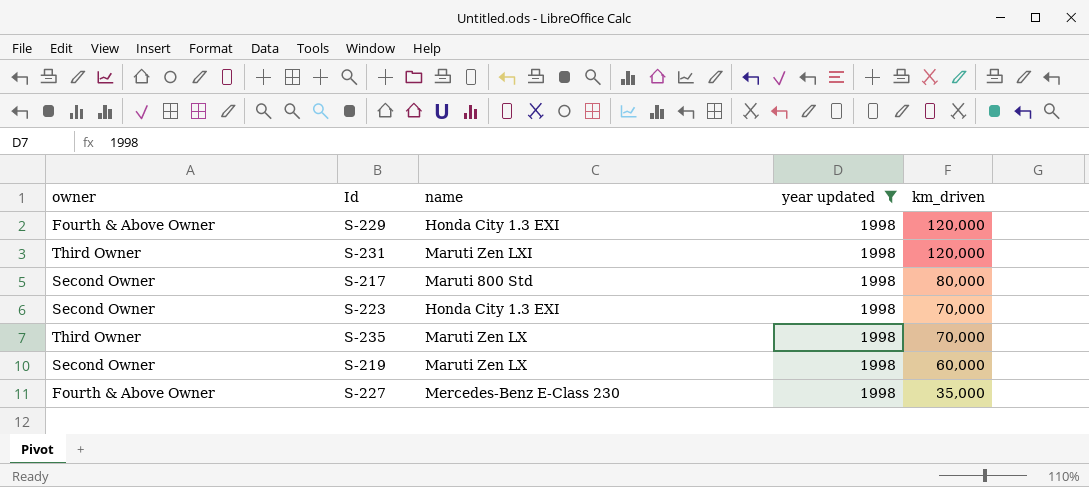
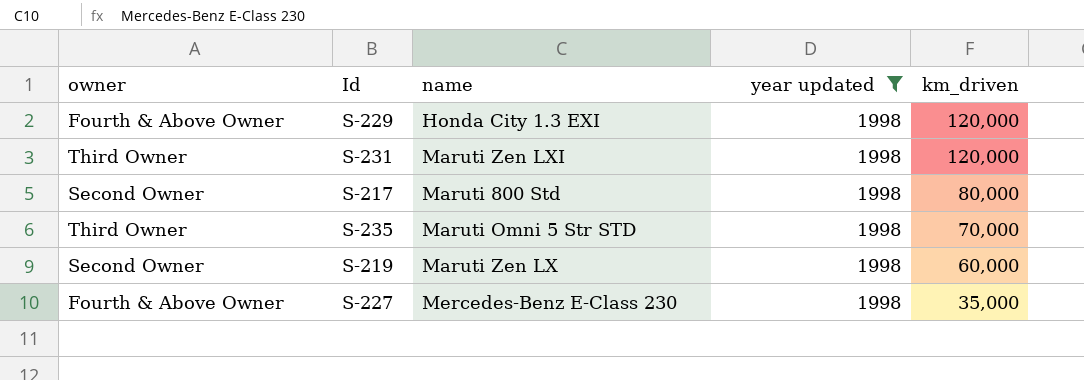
row S-223: Second Owner | Honda City 1.3 EXI | 1998 | 70,000 -> none
S-235 | name: Maruti Zen LX -> Maruti Omni 5 Str STD

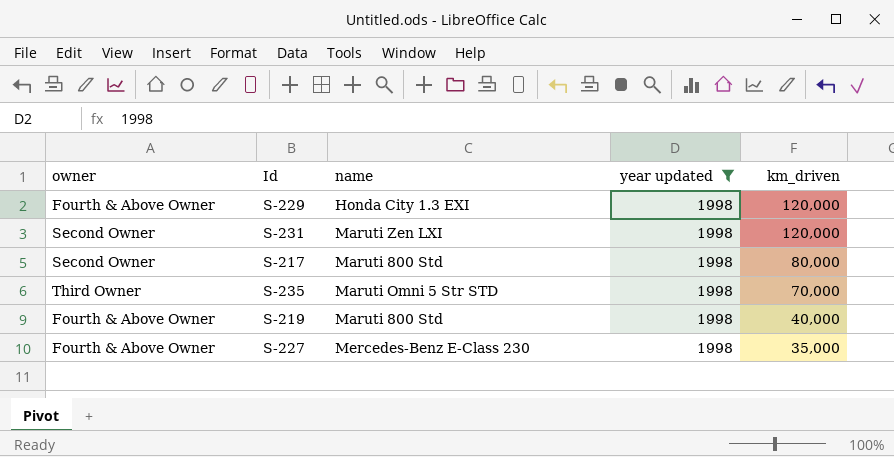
S-231 | owner: Third Owner -> Second Owner
S-219 | owner: Second Owner -> Fourth & Above Owner
S-219 | name: Maruti Zen LX -> Maruti 800 Std
S-219 | km_driven: 60,000 -> 40,000

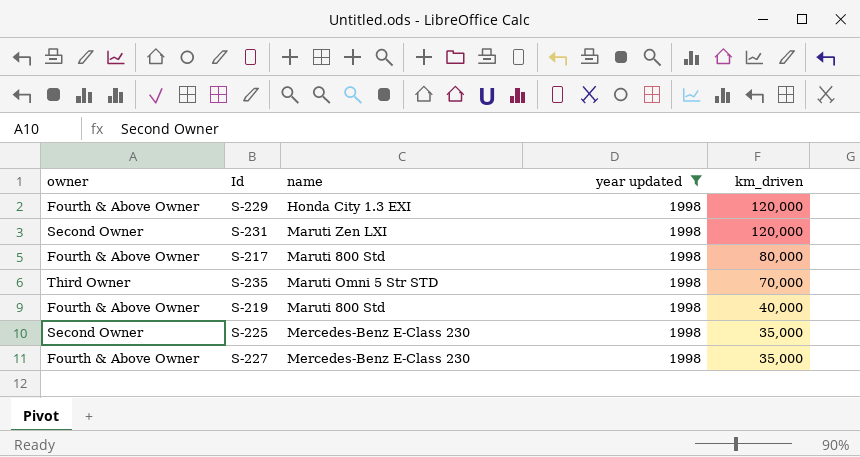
S-217 | owner: Second Owner -> Fourth & Above Owner
row S-225: none -> Second Owner | Mercedes-Benz E-Class 230 | 1998 | 35,000

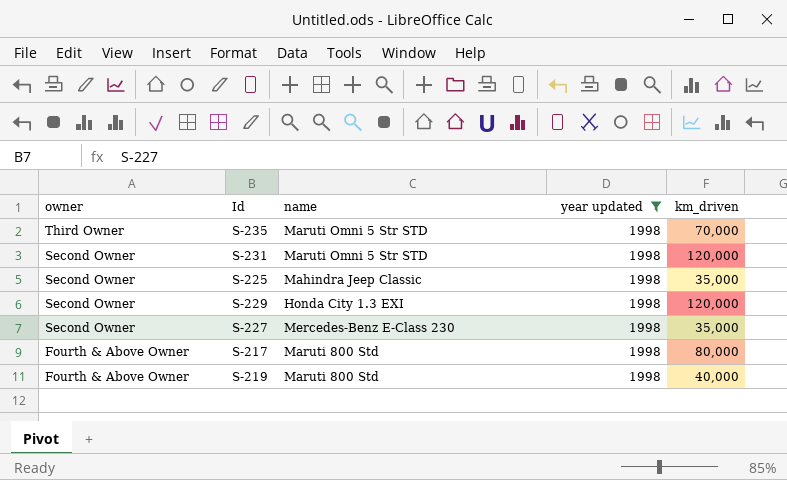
row order: km_driven descending -> owner descending
S-231 | name: Maruti Zen LXI -> Maruti Omni 5 Str STD
S-225 | name: Mercedes-Benz E-Class 230 -> Mahindra Jeep Classic
S-229 | owner: Fourth & Above Owner -> Second Owner
S-227 | owner: Fourth & Above Owner -> Second Owner

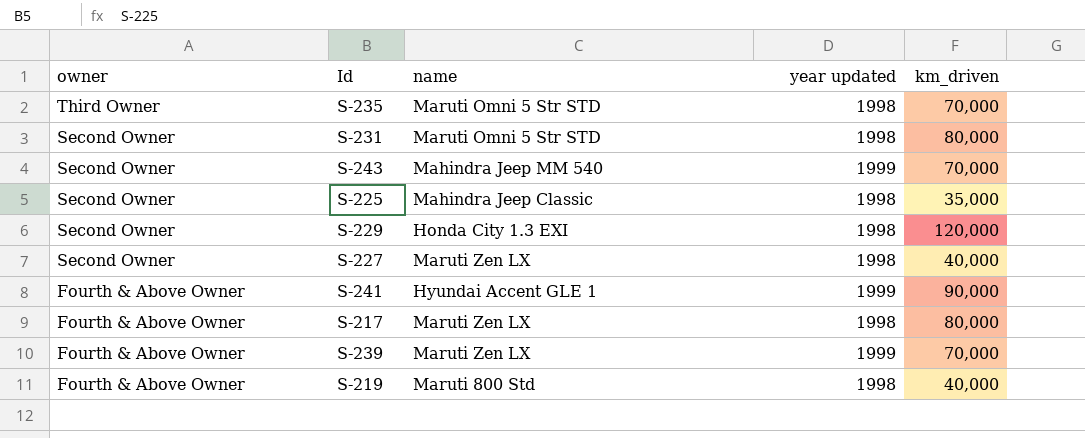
filter: year updated = 1998 -> none
S-231 | km_driven: 120,000 -> 80,000
S-227 | name: Mercedes-Benz E-Class 230 -> Maruti Zen LX
S-227 | km_driven: 35,000 -> 40,000
S-217 | name: Maruti 800 Std -> Maruti Zen LX

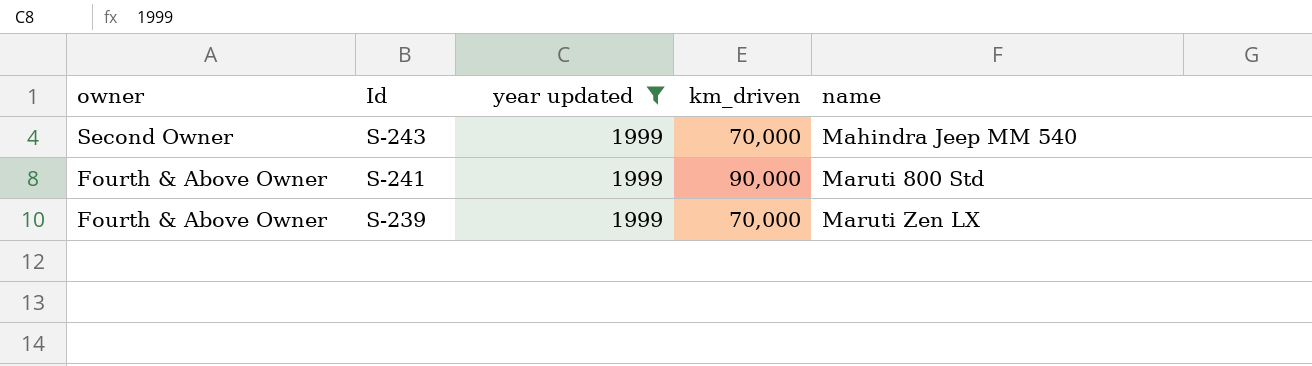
filter: none -> year updated = 1999
column name | position: 3 -> 5
S-241 | name: Hyundai Accent GLE 1 -> Maruti 800 Std

